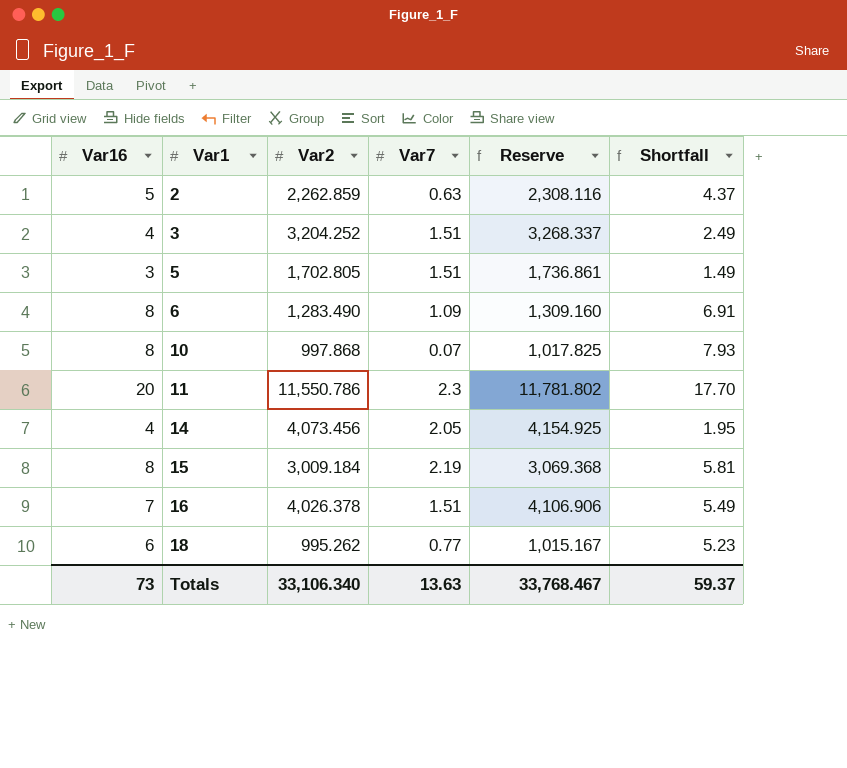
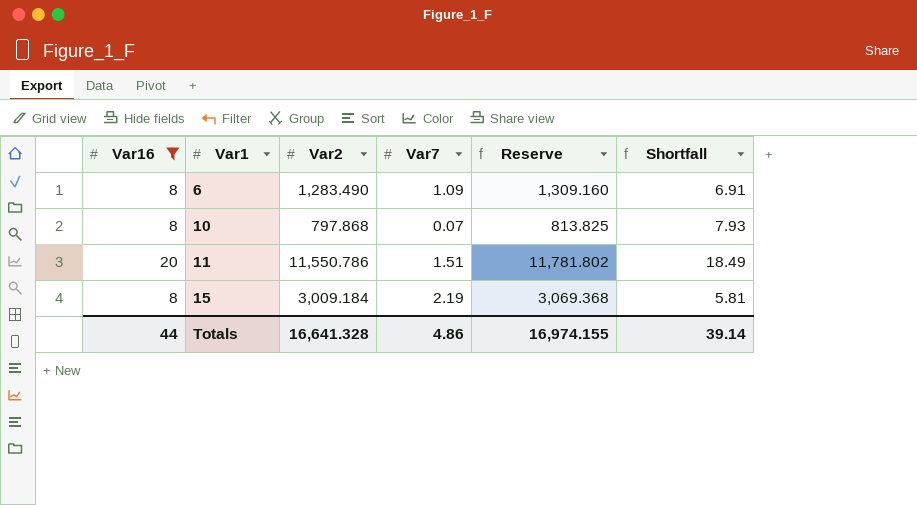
filter: none -> Var16 >= 8
10 | Var2: 997.868 -> 797.868
10 | Reserve: 1,017.825 -> 813.825
11 | Var7: 2.3 -> 1.51
11 | Shortfall: 17.70 -> 18.49
Totals | Var16: 73 -> 44
Totals | Var2: 33,106.340 -> 16,641.328
Totals | Var7: 13.63 -> 4.86
Totals | Reserve: 33,768.467 -> 16,974.155
Totals | Shortfall: 59.37 -> 39.14

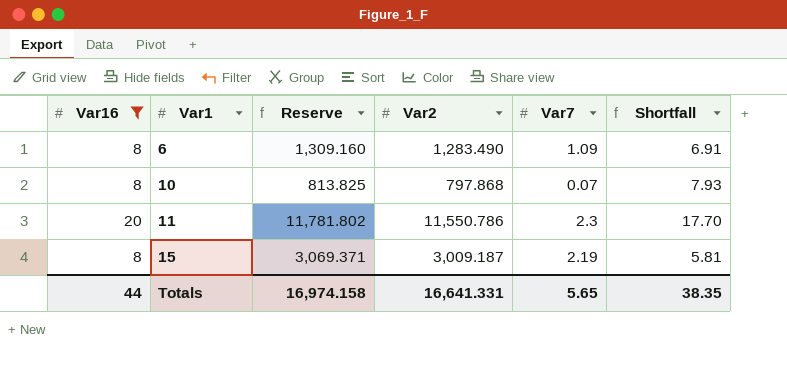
column Reserve | position: 5 -> 3
11 | Var7: 1.51 -> 2.3
11 | Shortfall: 18.49 -> 17.70
15 | Reserve: 3,069.368 -> 3,069.371
15 | Var2: 3,009.184 -> 3,009.187
Totals | Reserve: 16,974.155 -> 16,974.158
Totals | Var2: 16,641.328 -> 16,641.331
Totals | Var7: 4.86 -> 5.65
Totals | Shortfall: 39.14 -> 38.35

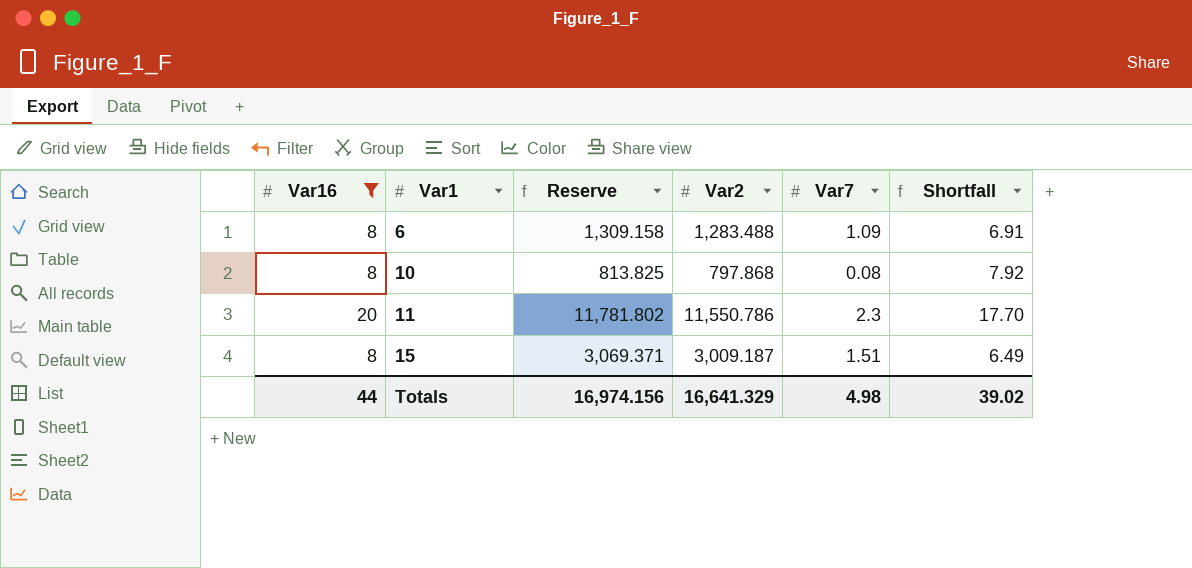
6 | Reserve: 1,309.160 -> 1,309.158
6 | Var2: 1,283.490 -> 1,283.488
10 | Var7: 0.07 -> 0.08
10 | Shortfall: 7.93 -> 7.92
15 | Var7: 2.19 -> 1.51
15 | Shortfall: 5.81 -> 6.49
Totals | Reserve: 16,974.158 -> 16,974.156
Totals | Var2: 16,641.331 -> 16,641.329
Totals | Var7: 5.65 -> 4.98
Totals | Shortfall: 38.35 -> 39.02

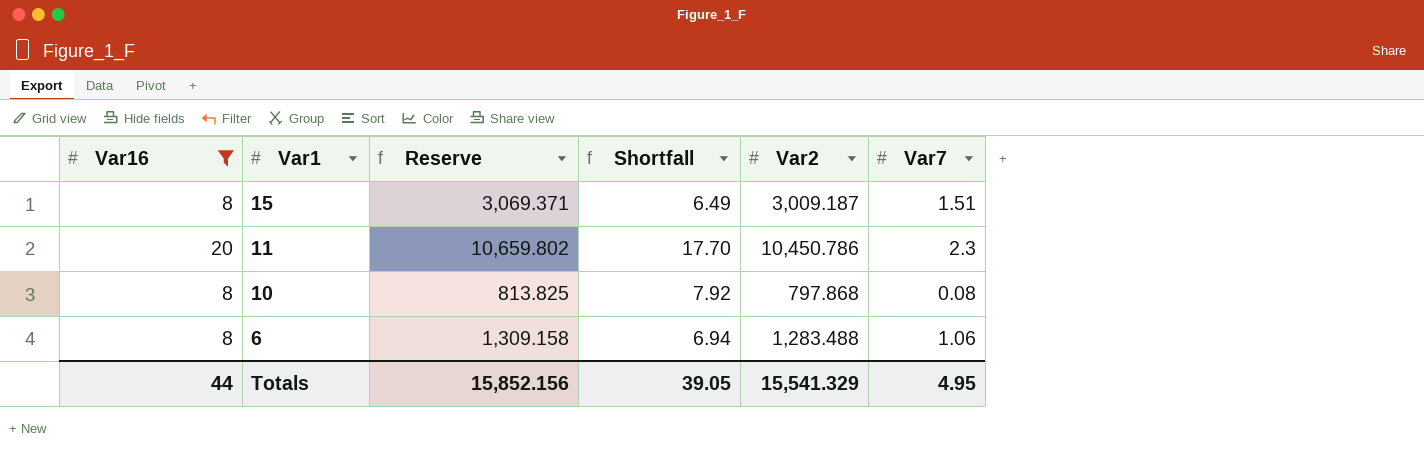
row order: Var1 ascending -> Var1 descending
column Shortfall | position: 6 -> 4
11 | Reserve: 11,781.802 -> 10,659.802
11 | Var2: 11,550.786 -> 10,450.786
6 | Shortfall: 6.91 -> 6.94
6 | Var7: 1.09 -> 1.06
Totals | Reserve: 16,974.156 -> 15,852.156
Totals | Shortfall: 39.02 -> 39.05
Totals | Var2: 16,641.329 -> 15,541.329
Totals | Var7: 4.98 -> 4.95

